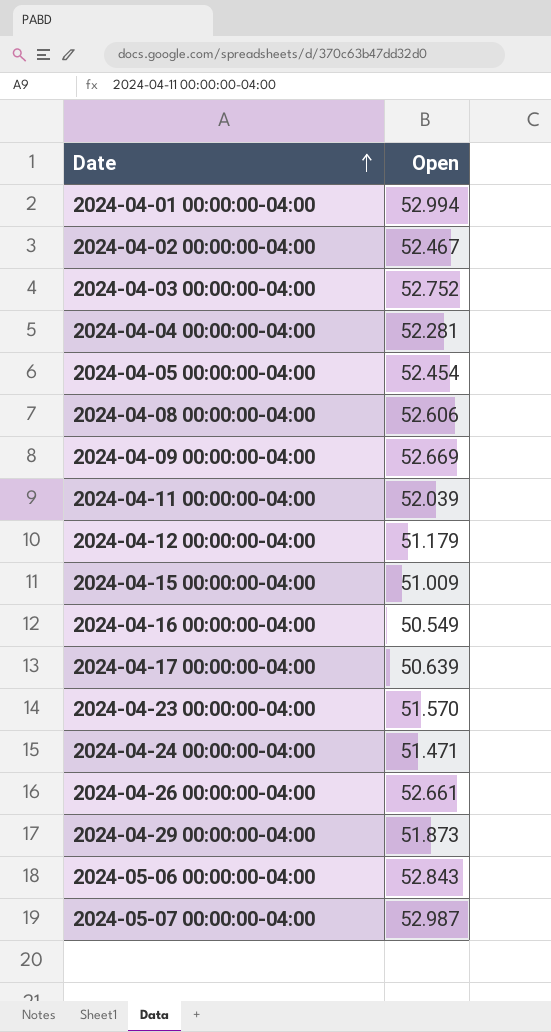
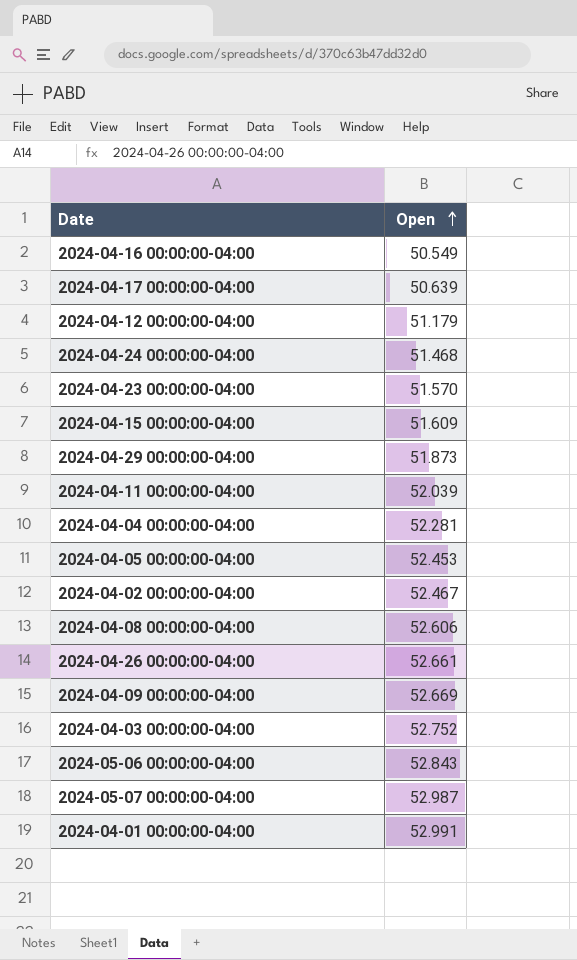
row order: Date ascending -> Open ascending
2024-04-24 00:00:00-04:00 | Open: 51.471 -> 51.468
2024-04-15 00:00:00-04:00 | Open: 51.009 -> 51.609
2024-04-05 00:00:00-04:00 | Open: 52.454 -> 52.453
2024-04-01 00:00:00-04:00 | Open: 52.994 -> 52.991

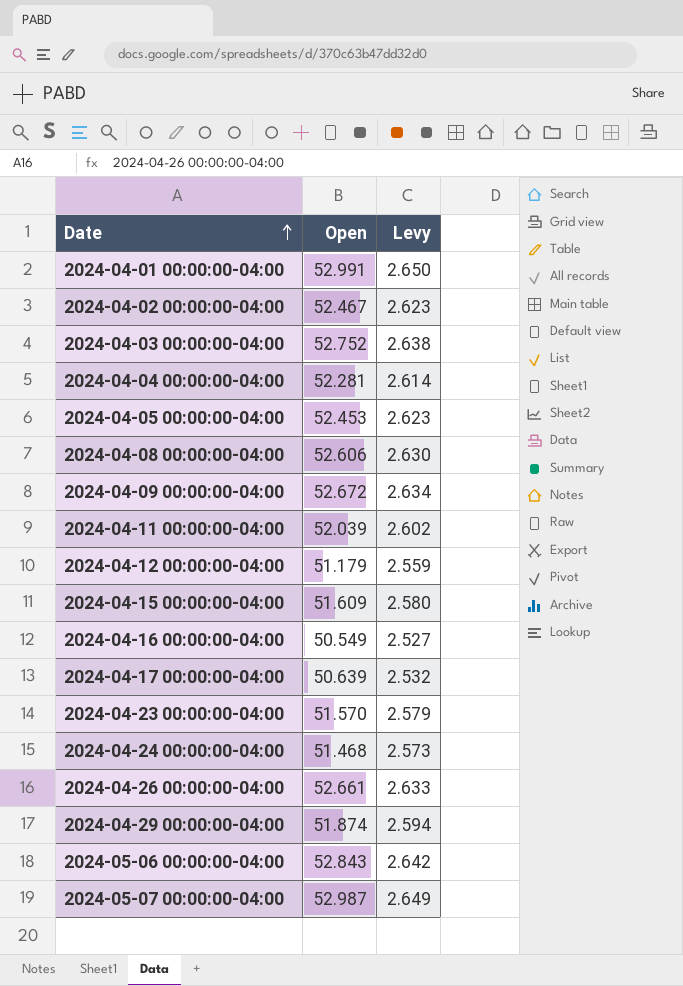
row order: Open ascending -> Date ascending
column Levy | formula: none -> [Open] * 0.05
2024-04-09 00:00:00-04:00 | Open: 52.669 -> 52.672
2024-04-29 00:00:00-04:00 | Open: 51.873 -> 51.874

